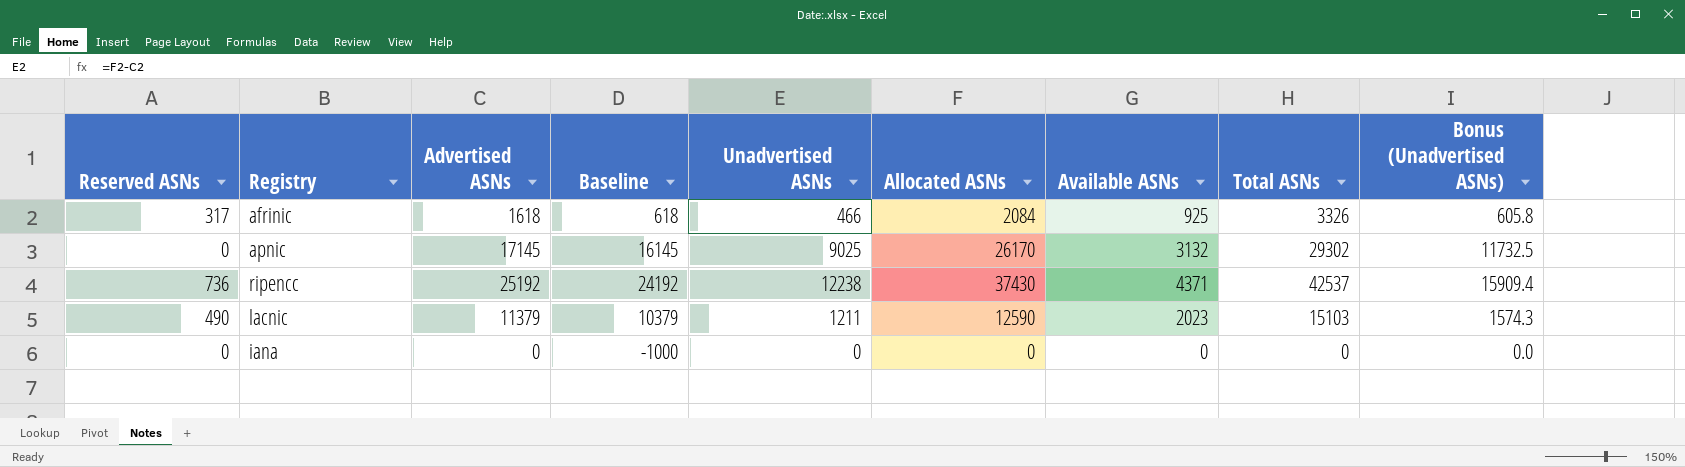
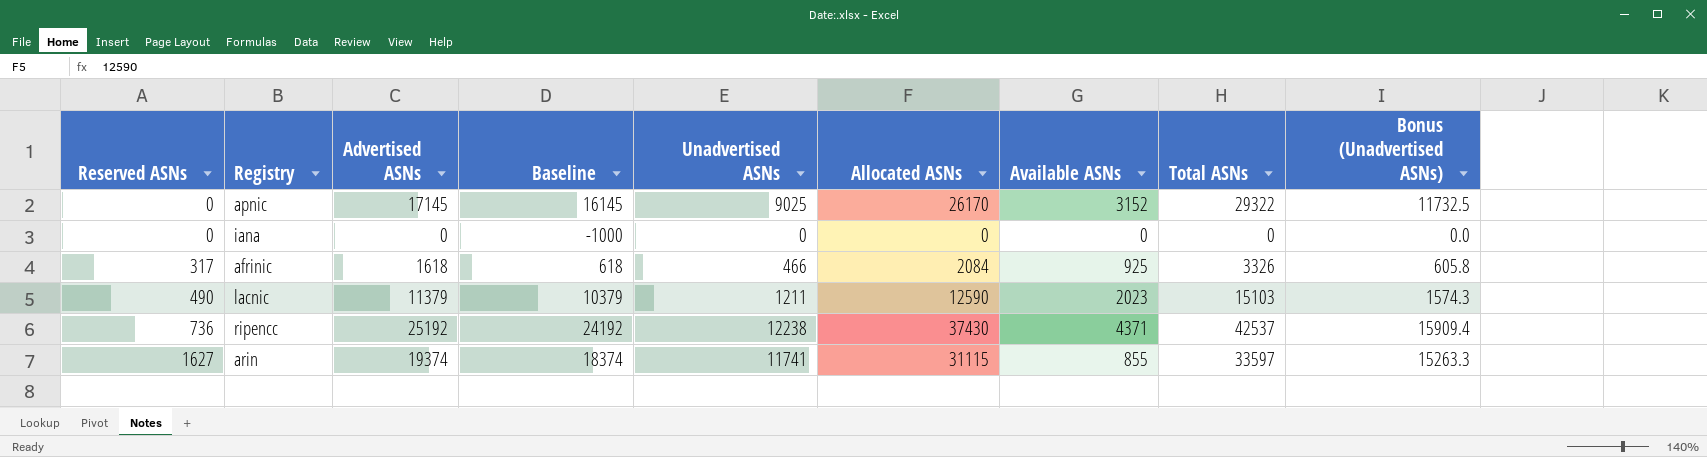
row order: none -> Reserved ASNs ascending
apnic | Available ASNs: 3132 -> 3152
apnic | Total ASNs: 29302 -> 29322
row arin: none -> 1627 | 19374 | 18374 | 11741 | 31115 | 855 | 33597 | 15263.3

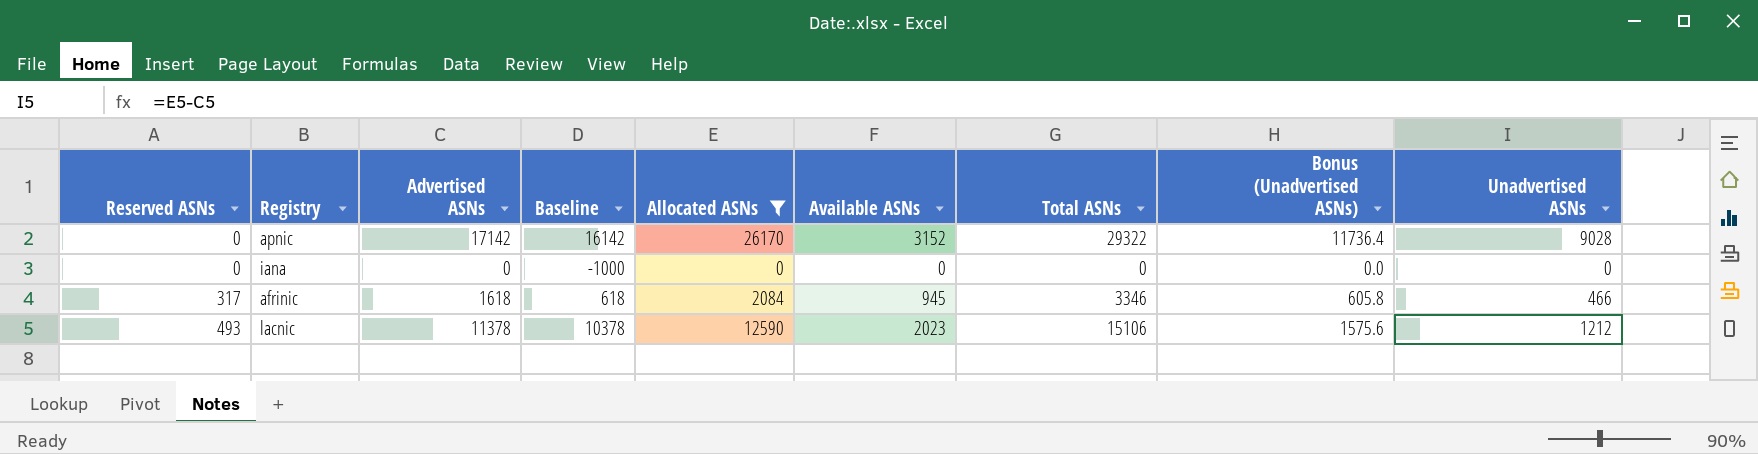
filter: none -> Allocated ASNs <= 26170
column Unadvertised ASNs | position: 5 -> 9
apnic | Advertised ASNs: 17145 -> 17142
apnic | Baseline: 16145 -> 16142
apnic | Bonus (Unadvertised ASNs): 11732.5 -> 11736.4
apnic | Unadvertised ASNs: 9025 -> 9028
afrinic | Available ASNs: 925 -> 945
afrinic | Total ASNs: 3326 -> 3346
lacnic | Reserved ASNs: 490 -> 493
lacnic | Advertised ASNs: 11379 -> 11378
lacnic | Baseline: 10379 -> 10378
lacnic | Total ASNs: 15103 -> 15106
lacnic | Bonus (Unadvertised ASNs): 1574.3 -> 1575.6
lacnic | Unadvertised ASNs: 1211 -> 1212

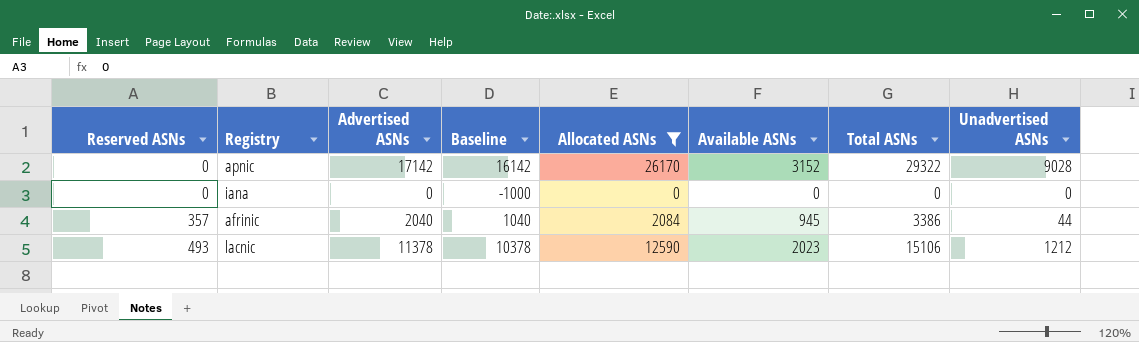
column Bonus (Unadvertised ASNs) | formula: [Unadvertised ASNs] * 1.3 -> none
afrinic | Reserved ASNs: 317 -> 357
afrinic | Advertised ASNs: 1618 -> 2040
afrinic | Baseline: 618 -> 1040
afrinic | Total ASNs: 3346 -> 3386
afrinic | Unadvertised ASNs: 466 -> 44

